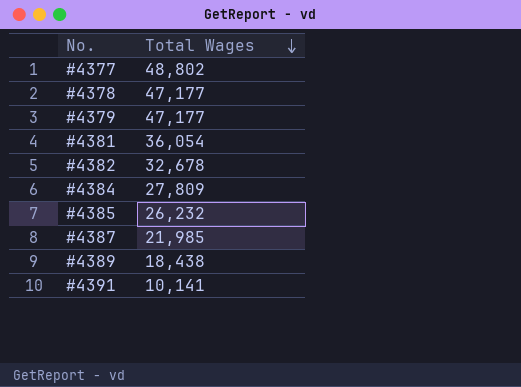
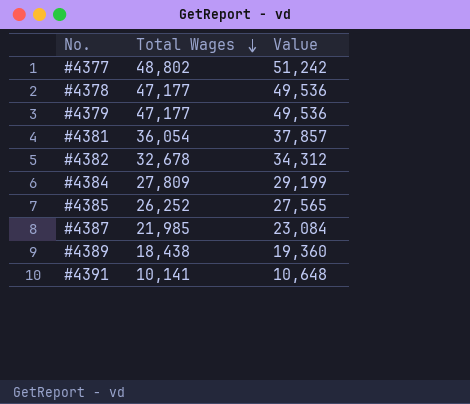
column Value | formula: none -> [Total Wages] * 1.05
#4385 | Total Wages: 26,232 -> 26,252

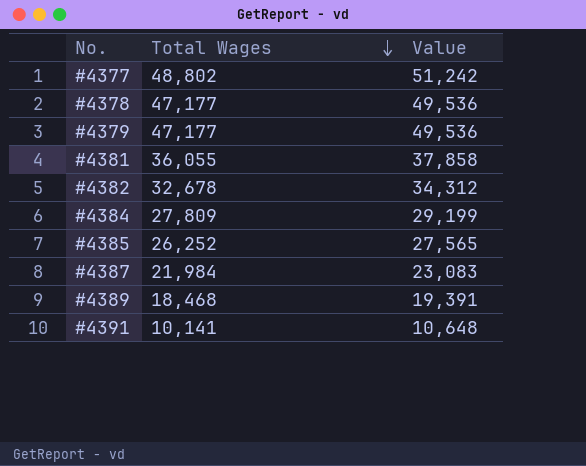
#4381 | Total Wages: 36,054 -> 36,055
#4381 | Value: 37,857 -> 37,858
#4387 | Total Wages: 21,985 -> 21,984
#4387 | Value: 23,084 -> 23,083
#4389 | Total Wages: 18,438 -> 18,468
#4389 | Value: 19,360 -> 19,391

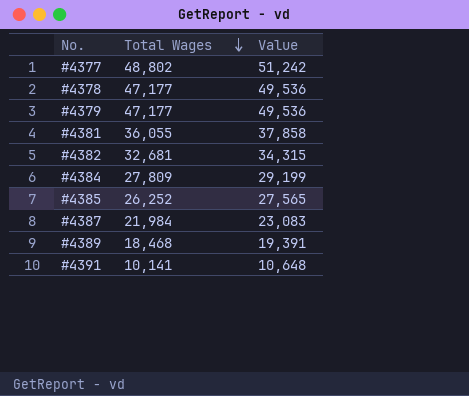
#4382 | Total Wages: 32,678 -> 32,681
#4382 | Value: 34,312 -> 34,315

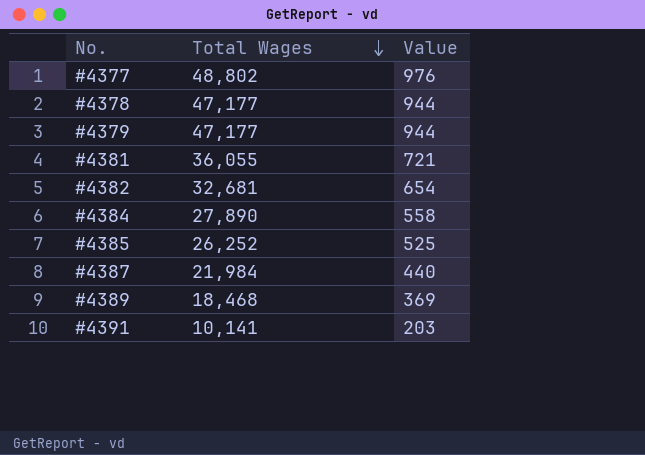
column Value | formula: [Total Wages] * 1.05 -> [Total Wages] * 0.02
#4384 | Total Wages: 27,809 -> 27,890

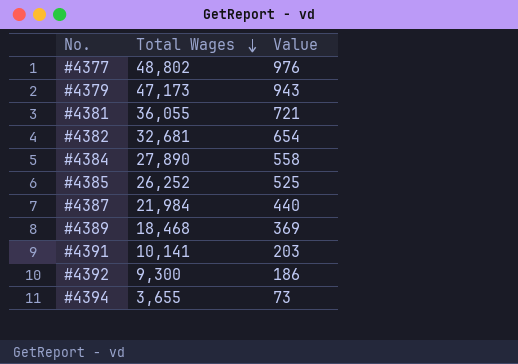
row #4378: 47,177 | 944 -> none
#4379 | Total Wages: 47,177 -> 47,173
#4379 | Value: 944 -> 943
row #4392: none -> 9,300 | 186
row #4394: none -> 3,655 | 73

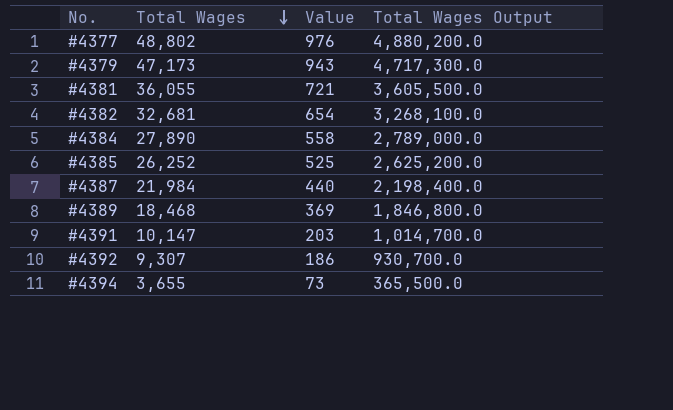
column Total Wages Output | formula: none -> [Total Wages] * 100
#4391 | Total Wages: 10,141 -> 10,147
#4392 | Total Wages: 9,300 -> 9,307

